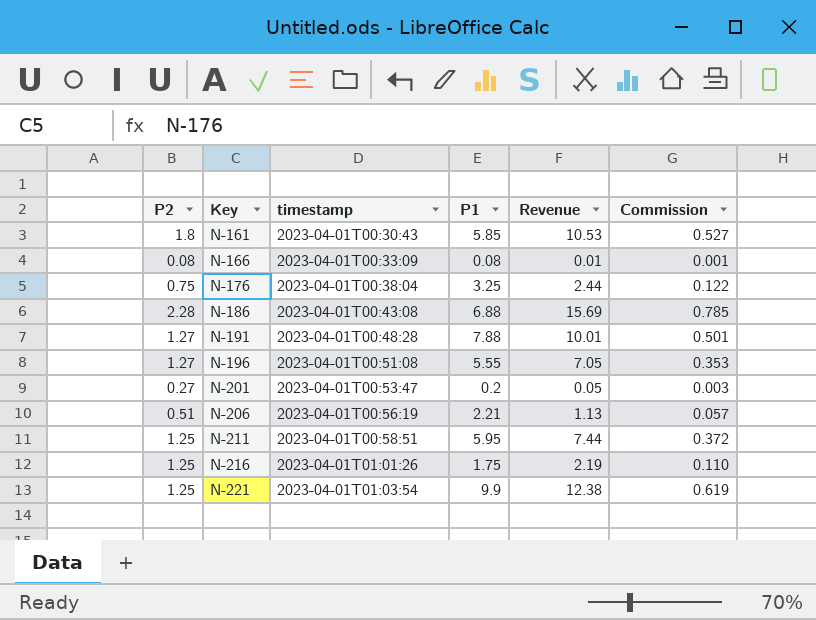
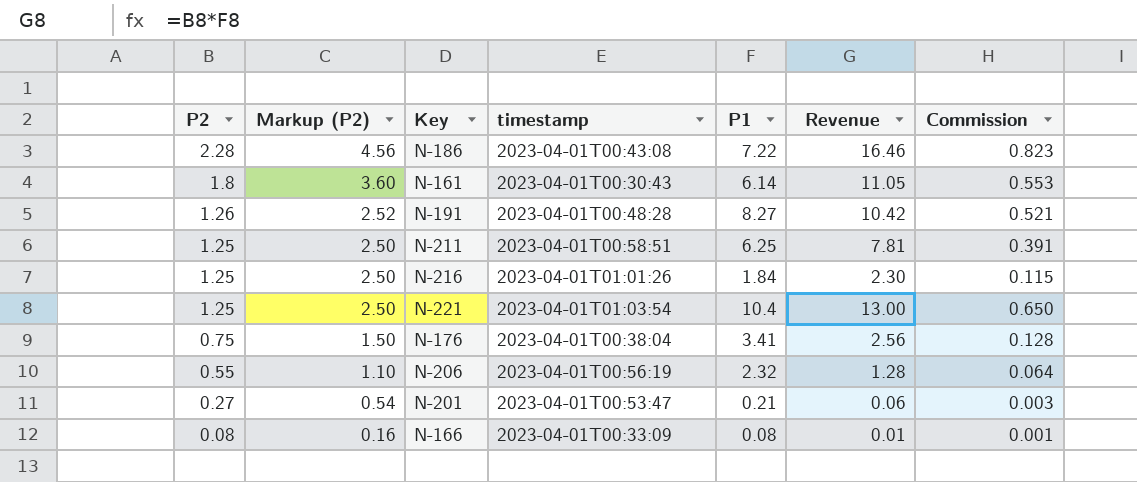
row order: Key ascending -> P2 descending
column Markup (P2) | formula: none -> [P2] * 2
row N-196: 1.27 | 2023-04-01T00:51:08 | 5.55 | 7.05 | 0.353 -> none
N-186 | P1: 6.88 -> 7.22
N-186 | Revenue: 15.69 -> 16.46
N-186 | Commission: 0.785 -> 0.823
N-161 | P1: 5.85 -> 6.14
N-161 | Revenue: 10.53 -> 11.05
N-161 | Commission: 0.527 -> 0.553
N-191 | P2: 1.27 -> 1.26
N-191 | P1: 7.88 -> 8.27
N-191 | Revenue: 10.01 -> 10.42
N-191 | Commission: 0.501 -> 0.521
N-211 | P1: 5.95 -> 6.25
N-211 | Revenue: 7.44 -> 7.81
N-211 | Commission: 0.372 -> 0.391
N-216 | P1: 1.75 -> 1.84
N-216 | Revenue: 2.19 -> 2.30
N-216 | Commission: 0.110 -> 0.115
N-221 | P1: 9.9 -> 10.4
N-221 | Revenue: 12.38 -> 13.00
N-221 | Commission: 0.619 -> 0.650
N-176 | P1: 3.25 -> 3.41
N-176 | Revenue: 2.44 -> 2.56
N-176 | Commission: 0.122 -> 0.128
N-206 | P2: 0.51 -> 0.55
N-206 | P1: 2.21 -> 2.32
N-206 | Revenue: 1.13 -> 1.28
N-206 | Commission: 0.057 -> 0.064
N-201 | P1: 0.2 -> 0.21
N-201 | Revenue: 0.05 -> 0.06

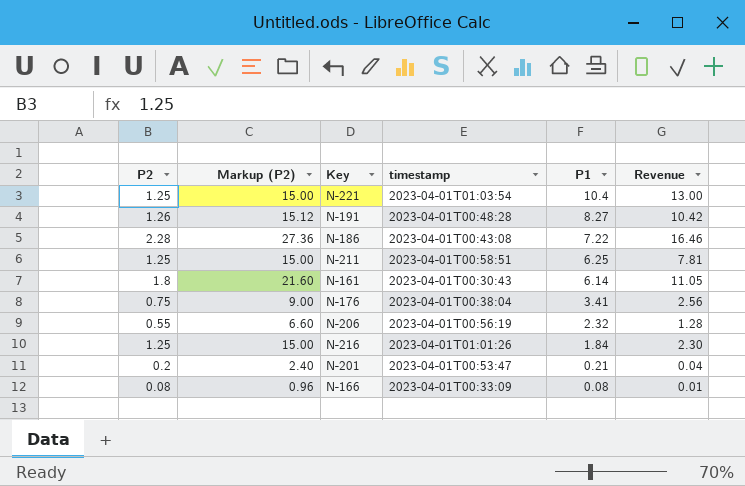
row order: P2 descending -> P1 descending
column Commission | formula: [Revenue] * 0.05 -> none
column Markup (P2) | formula: [P2] * 2 -> [P2] * 12
N-201 | P2: 0.27 -> 0.2
N-201 | Revenue: 0.06 -> 0.04

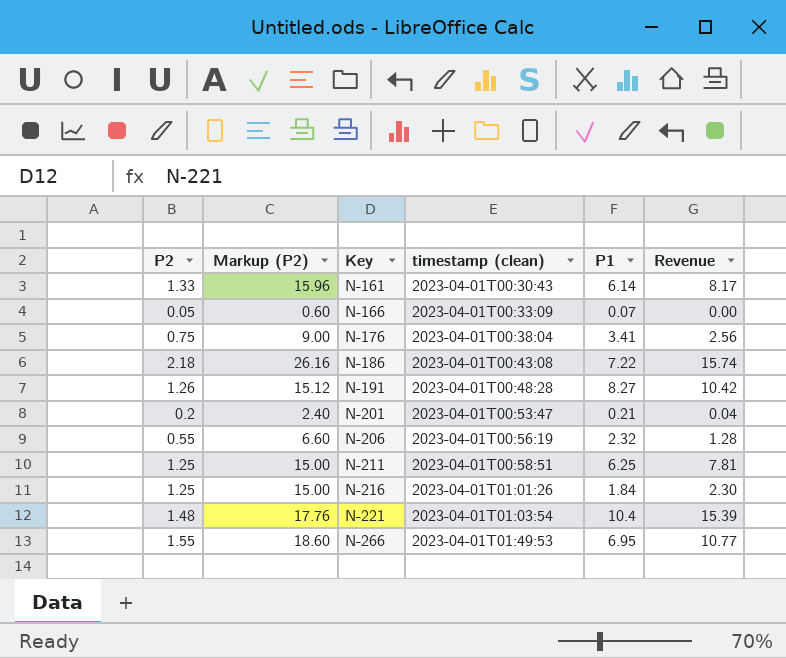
row order: P1 descending -> Key ascending
column name: timestamp -> timestamp (clean)
N-161 | P2: 1.8 -> 1.33
N-161 | Markup (P2): 21.60 -> 15.96
N-161 | Revenue: 11.05 -> 8.17
N-166 | P2: 0.08 -> 0.05
N-166 | Markup (P2): 0.96 -> 0.60
N-166 | P1: 0.08 -> 0.07
N-166 | Revenue: 0.01 -> 0.00
N-186 | P2: 2.28 -> 2.18
N-186 | Markup (P2): 27.36 -> 26.16
N-186 | Revenue: 16.46 -> 15.74
N-221 | P2: 1.25 -> 1.48
N-221 | Markup (P2): 15.00 -> 17.76
N-221 | Revenue: 13.00 -> 15.39
row N-266: none -> 1.55 | 18.60 | 2023-04-01T01:49:53 | 6.95 | 10.77

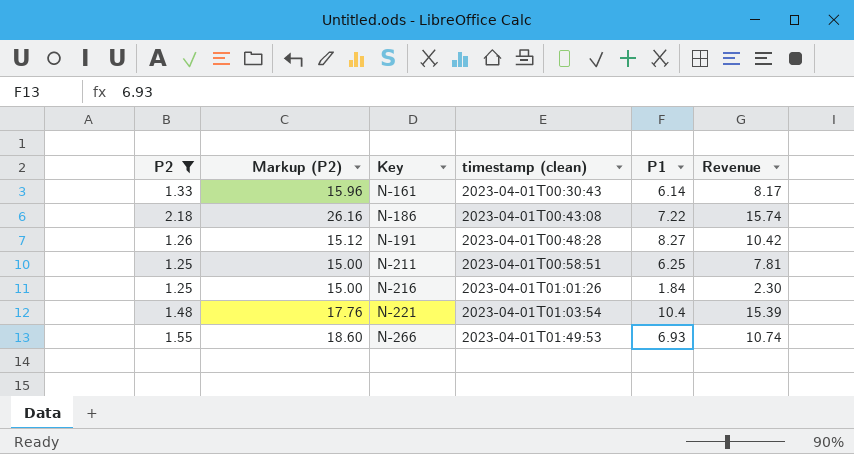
filter: none -> P2 >= 1.25
N-266 | P1: 6.95 -> 6.93
N-266 | Revenue: 10.77 -> 10.74

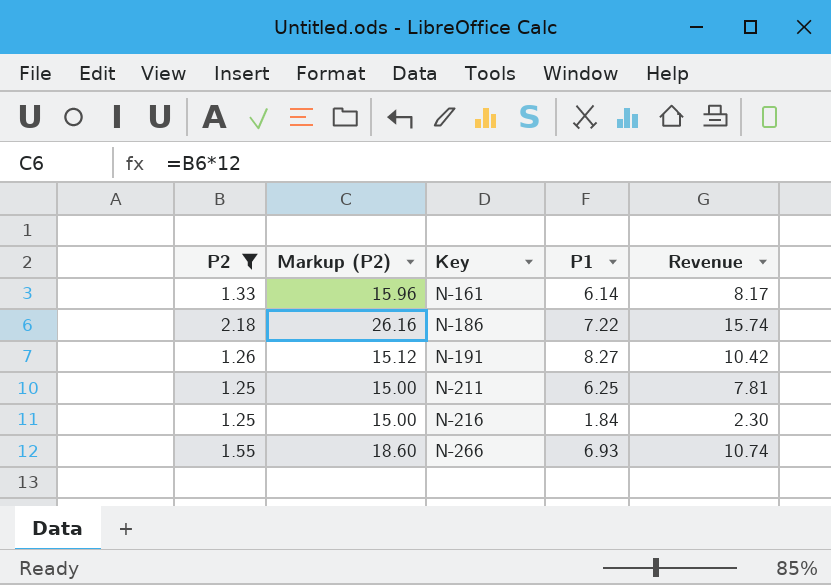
column timestamp (clean) | position: 4 -> none
row N-221: 1.48 | 17.76 | 2023-04-01T01:03:54 | 10.4 | 15.39 -> none

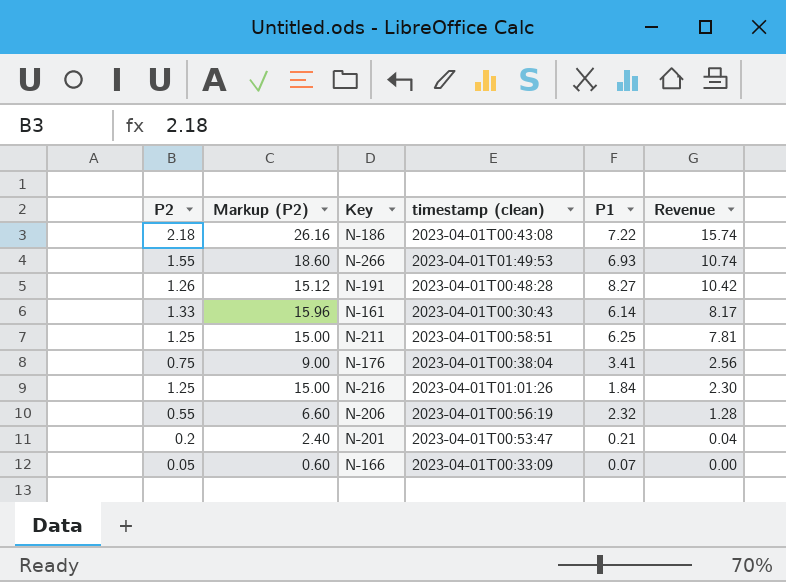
filter: P2 >= 1.25 -> none
row order: Key ascending -> Revenue descending
column timestamp (clean) | position: none -> 4

